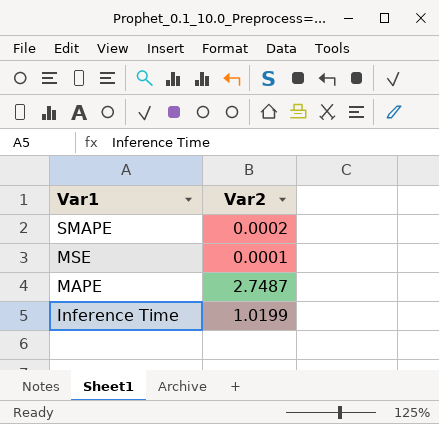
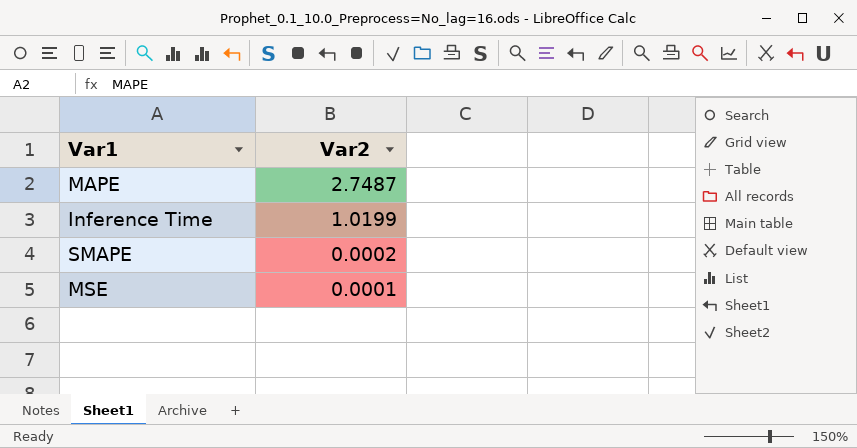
row order: Var1 descending -> Var2 descending

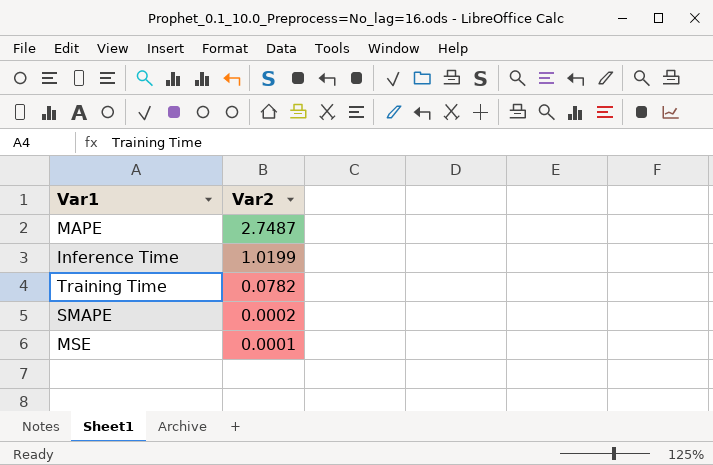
row Training Time: none -> 0.0782

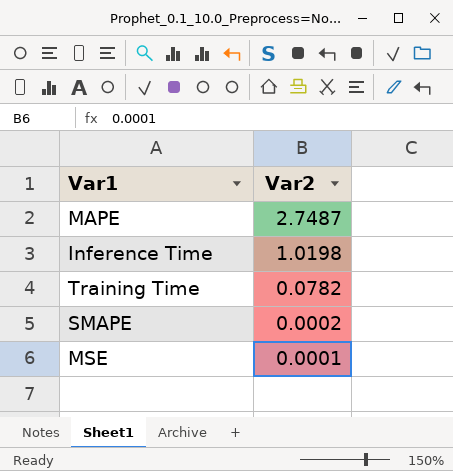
Inference Time | Var2: 1.0199 -> 1.0198

